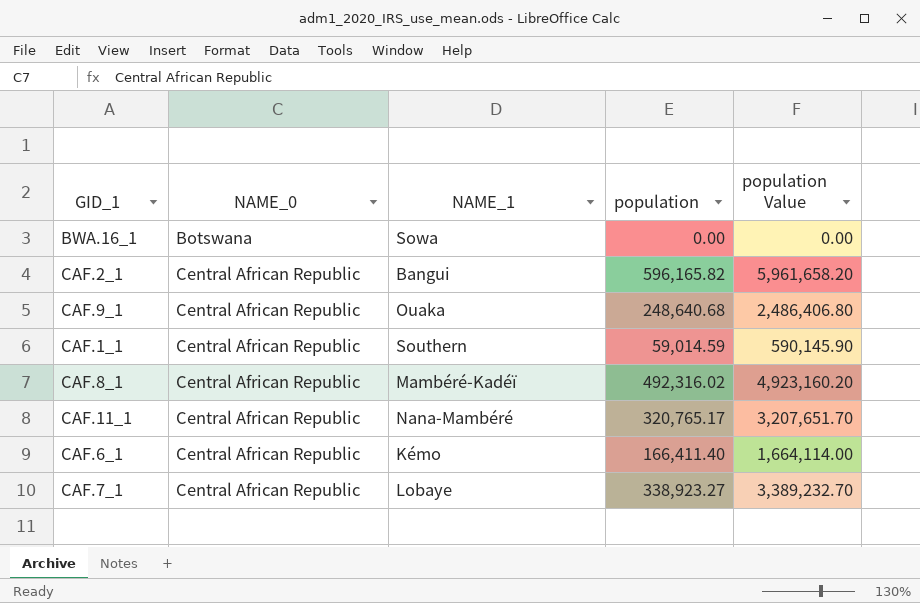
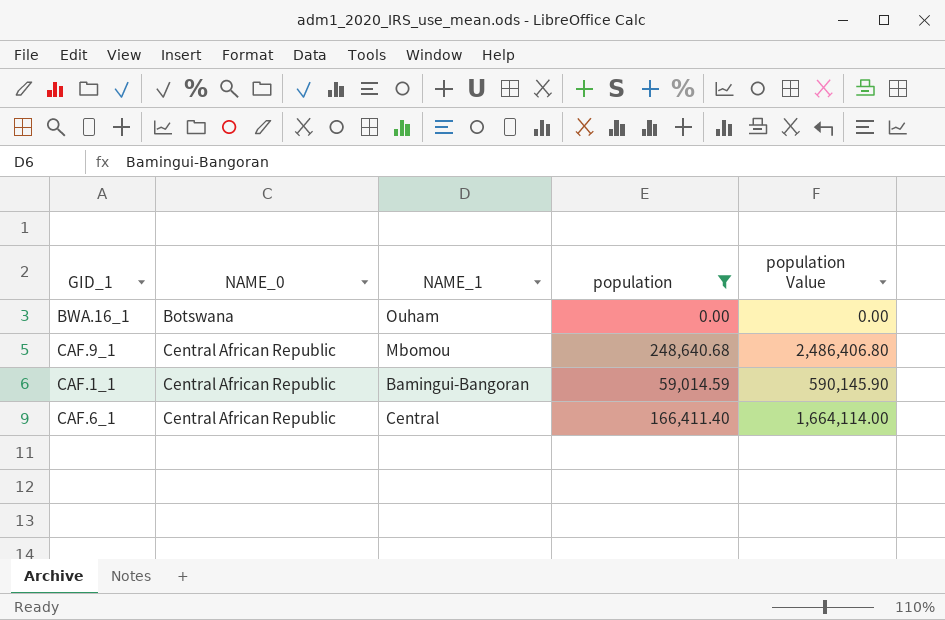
filter: none -> population <= 248,640.68
BWA.16_1 | NAME_1: Sowa -> Ouham
CAF.9_1 | NAME_1: Ouaka -> Mbomou
CAF.1_1 | NAME_1: Southern -> Bamingui-Bangoran
CAF.6_1 | NAME_1: Kémo -> Central

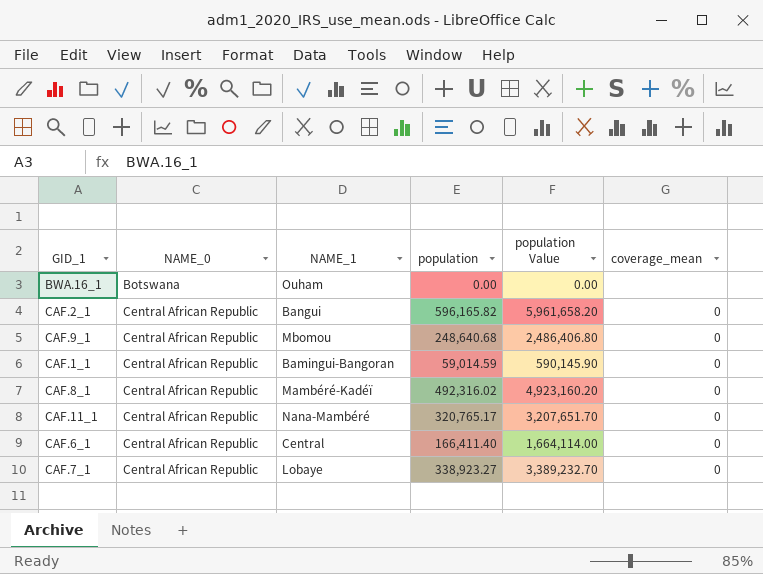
filter: population <= 248,640.68 -> none
column coverage_mean | position: none -> 6

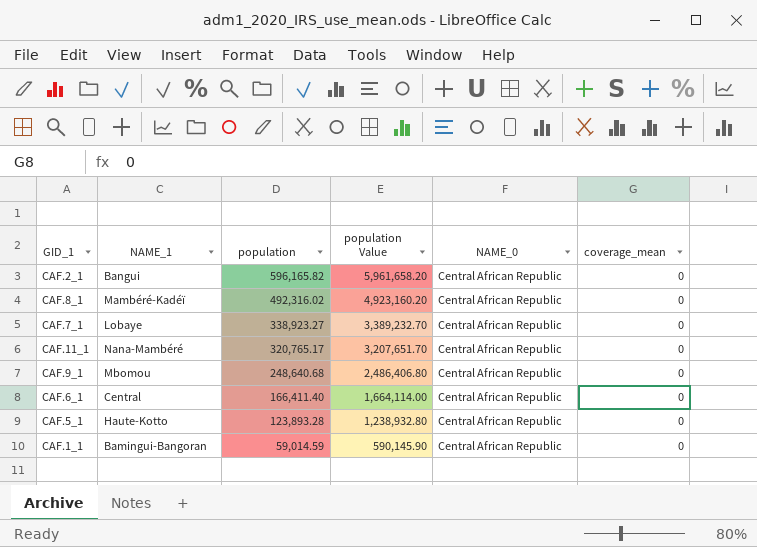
row order: NAME_0 ascending -> population descending
column NAME_0 | position: 2 -> 5
row BWA.16_1: Botswana | Ouham | 0.00 | 0.00 | none -> none
row CAF.5_1: none -> Haute-Kotto | 123,893.28 | 1,238,932.80 | Central African Republic | 0

